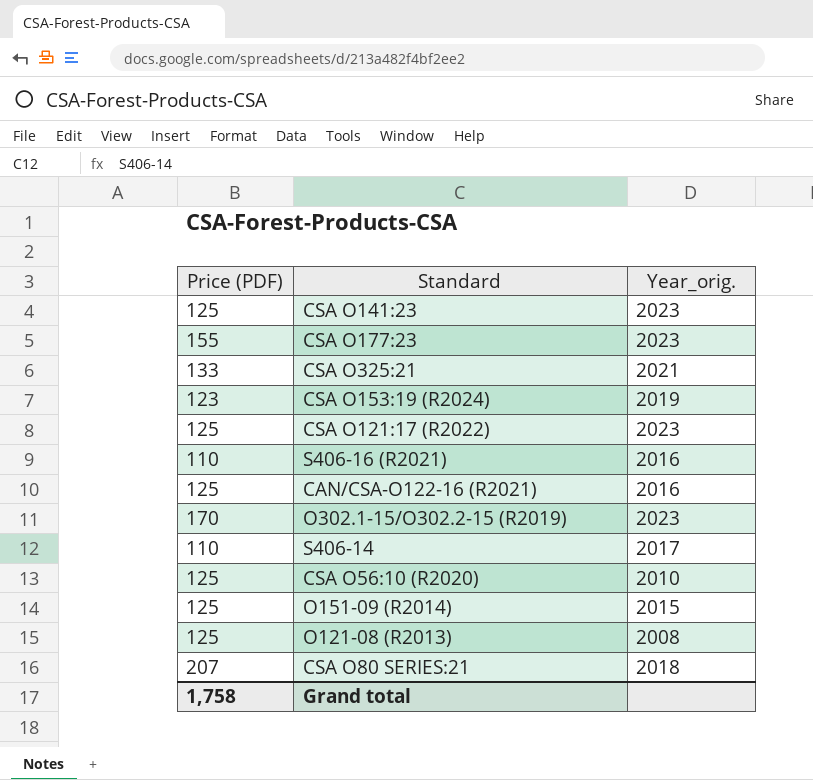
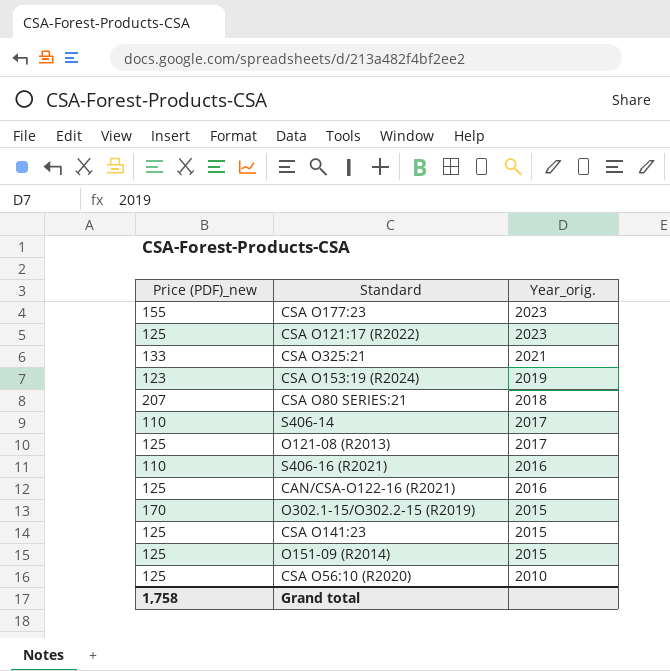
row order: none -> Year_orig. descending
column name: Price (PDF) -> Price (PDF)_new
O121-08 (R2013) | Year_orig.: 2008 -> 2017
O302.1-15/O302.2-15 (R2019) | Year_orig.: 2023 -> 2015
CSA O141:23 | Year_orig.: 2023 -> 2015

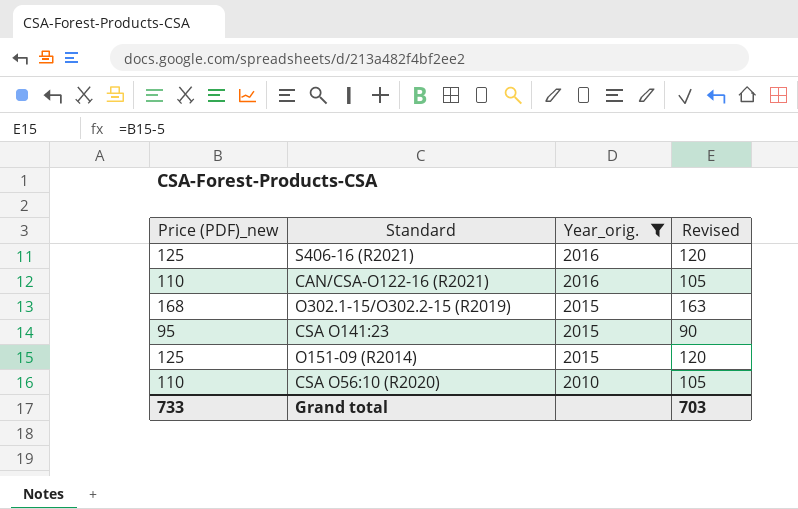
filter: none -> Year_orig. <= 2016
column Revised | formula: none -> [Price (PDF)_new] - 5
S406-16 (R2021) | Price (PDF)_new: 110 -> 125
CAN/CSA-O122-16 (R2021) | Price (PDF)_new: 125 -> 110
O302.1-15/O302.2-15 (R2019) | Price (PDF)_new: 170 -> 168
CSA O141:23 | Price (PDF)_new: 125 -> 95
CSA O56:10 (R2020) | Price (PDF)_new: 125 -> 110
Grand total | Price (PDF)_new: 1,758 -> 733

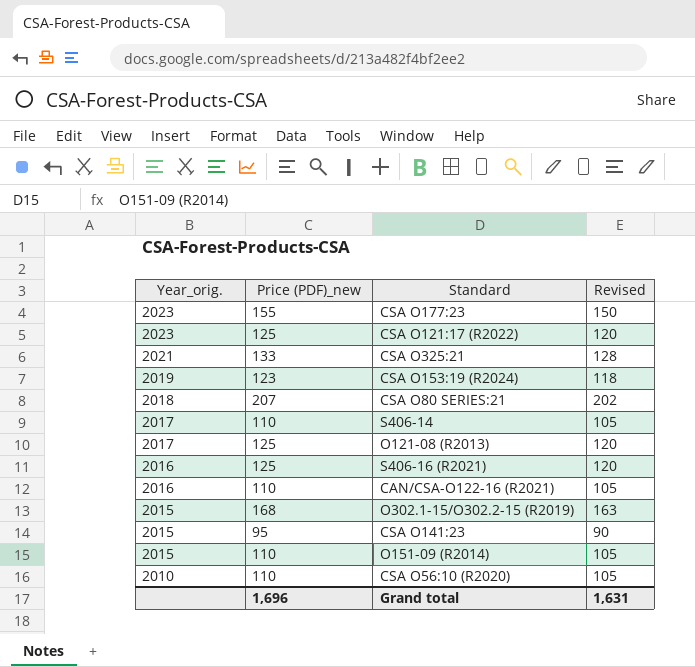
filter: Year_orig. <= 2016 -> none
column Year_orig. | position: 3 -> 1
O151-09 (R2014) | Price (PDF)_new: 125 -> 110
O151-09 (R2014) | Revised: 120 -> 105
Grand total | Price (PDF)_new: 733 -> 1,696
Grand total | Revised: 703 -> 1,631

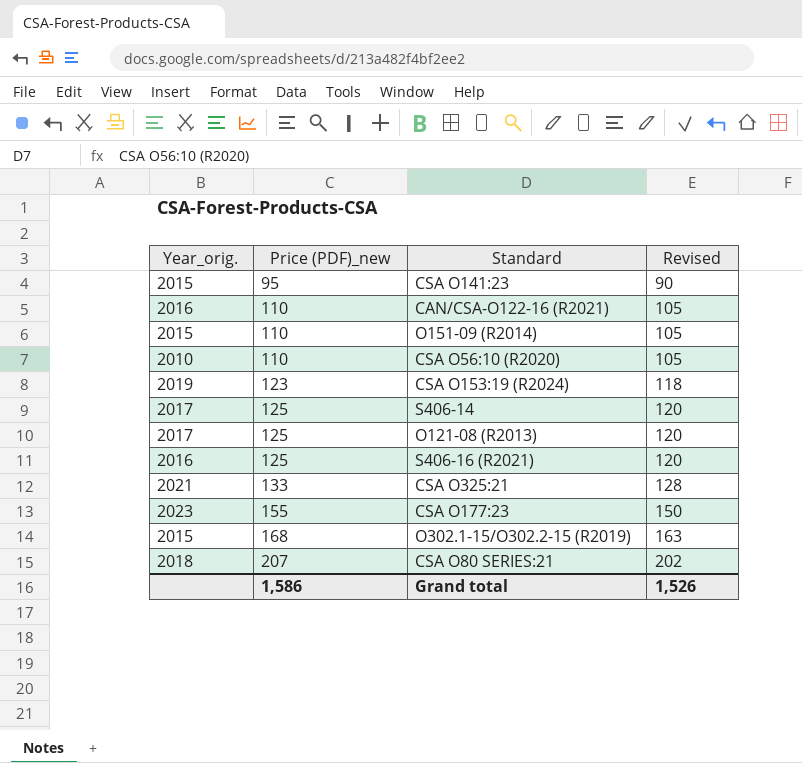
row order: Year_orig. descending -> Price (PDF)_new ascending
row CSA O121:17 (R2022): 2023 | 125 | 120 -> none
S406-14 | Price (PDF)_new: 110 -> 125
S406-14 | Revised: 105 -> 120
Grand total | Price (PDF)_new: 1,696 -> 1,586
Grand total | Revised: 1,631 -> 1,526

